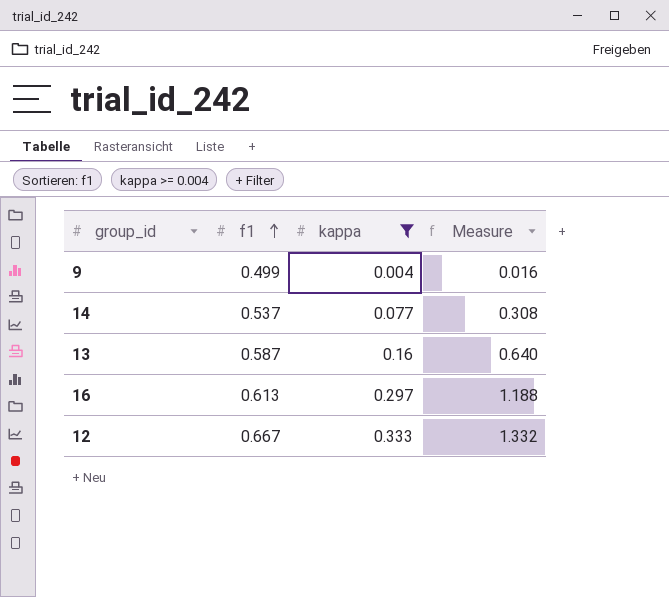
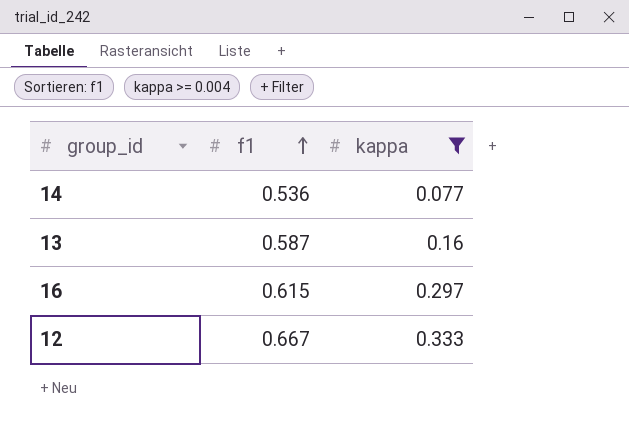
column Measure | formula: [kappa] * 4 -> none
row 9: 0.499 | 0.004 | 0.016 -> none
14 | f1: 0.537 -> 0.536
16 | f1: 0.613 -> 0.615

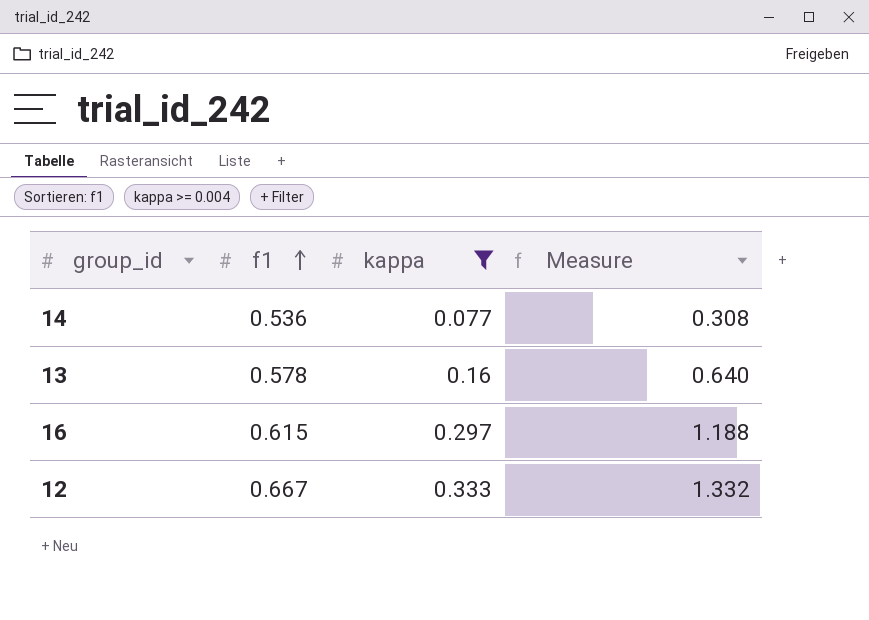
column Measure | formula: none -> [kappa] * 4
13 | f1: 0.587 -> 0.578

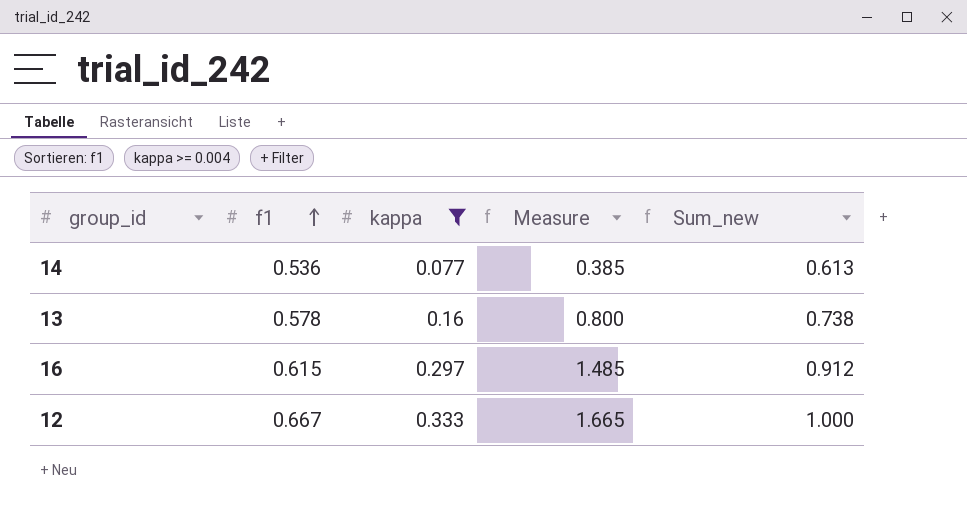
column Measure | formula: [kappa] * 4 -> [kappa] * 5
column Sum_new | formula: none -> [f1] + [kappa]

